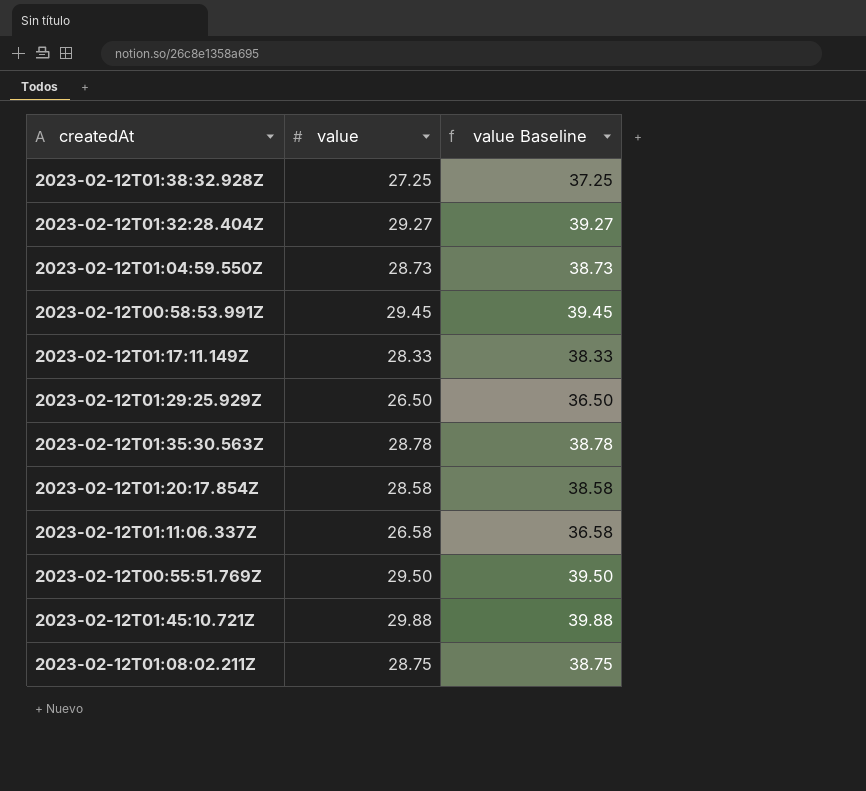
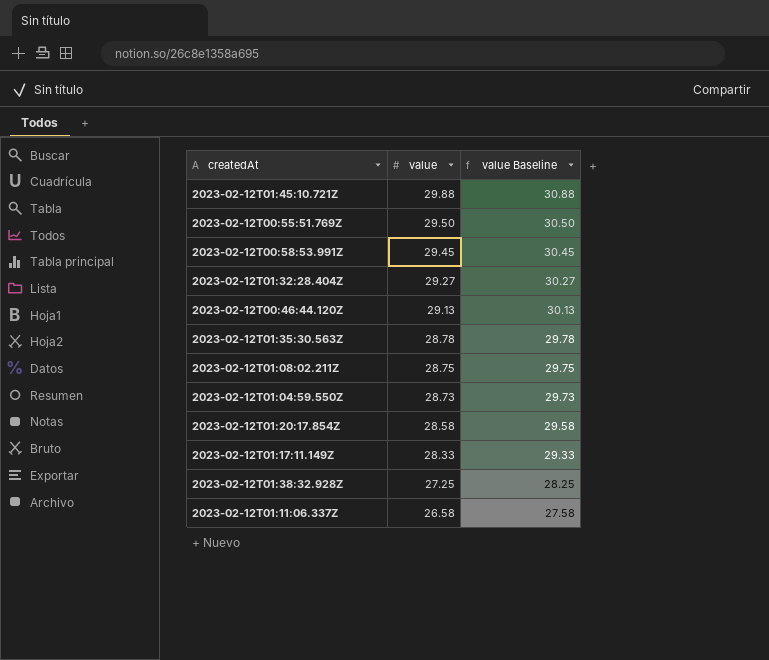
row order: none -> value descending
column value Baseline | formula: [value] + 10 -> [value] + 1
row 2023-02-12T01:29:25.929Z: 26.50 | 36.50 -> none
row 2023-02-12T00:46:44.120Z: none -> 29.13 | 30.13

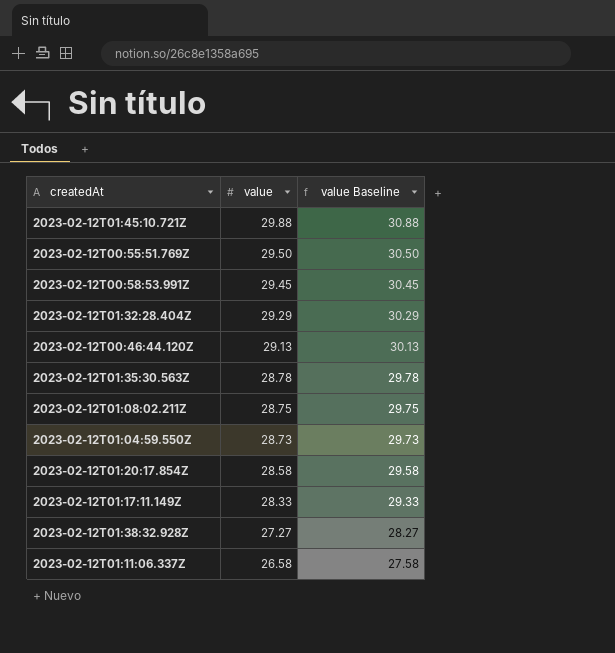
2023-02-12T01:32:28.404Z | value: 29.27 -> 29.29
2023-02-12T01:32:28.404Z | value Baseline: 30.27 -> 30.29
2023-02-12T01:38:32.928Z | value: 27.25 -> 27.27
2023-02-12T01:38:32.928Z | value Baseline: 28.25 -> 28.27

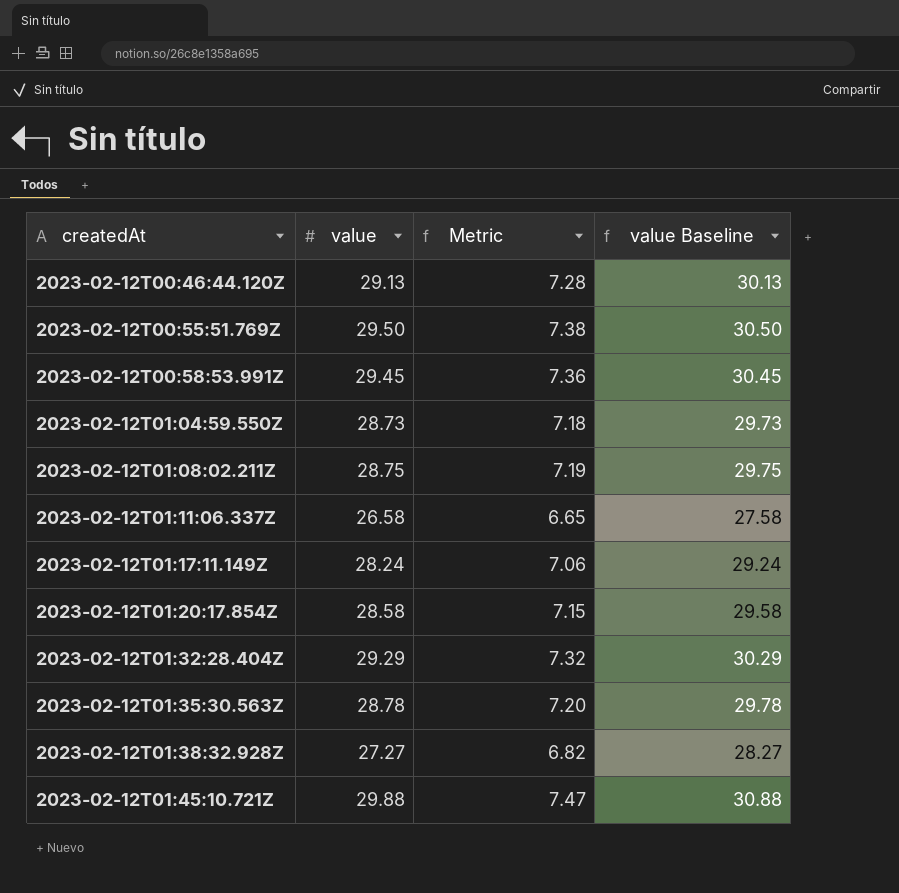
row order: value descending -> createdAt ascending
column Metric | formula: none -> [value] * 0.25
2023-02-12T01:17:11.149Z | value: 28.33 -> 28.24
2023-02-12T01:17:11.149Z | value Baseline: 29.33 -> 29.24

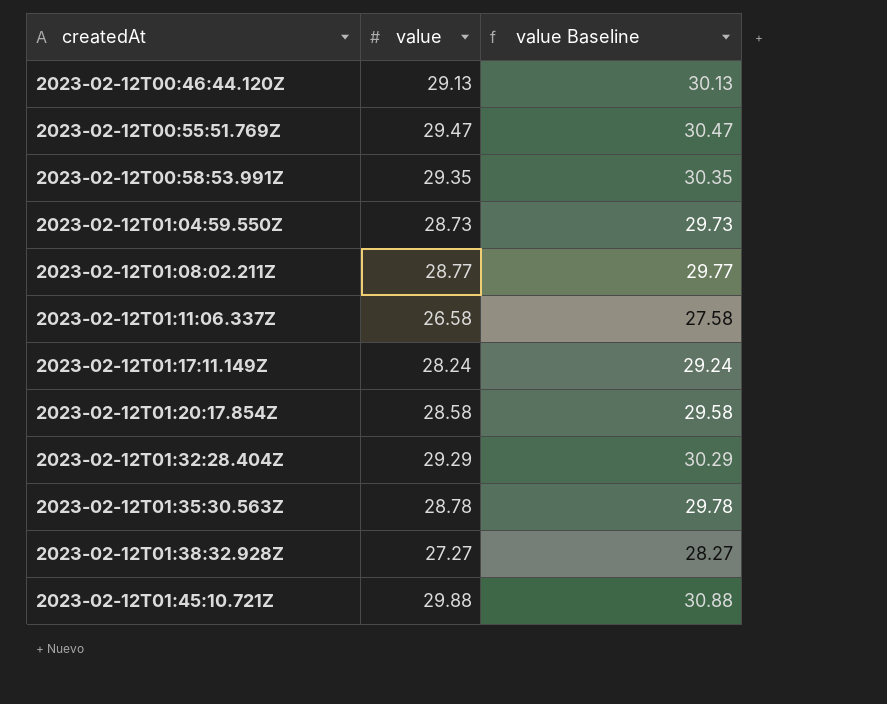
column Metric | formula: [value] * 0.25 -> none
2023-02-12T00:55:51.769Z | value: 29.50 -> 29.47
2023-02-12T00:55:51.769Z | value Baseline: 30.50 -> 30.47
2023-02-12T00:58:53.991Z | value: 29.45 -> 29.35
2023-02-12T00:58:53.991Z | value Baseline: 30.45 -> 30.35
2023-02-12T01:08:02.211Z | value: 28.75 -> 28.77
2023-02-12T01:08:02.211Z | value Baseline: 29.75 -> 29.77

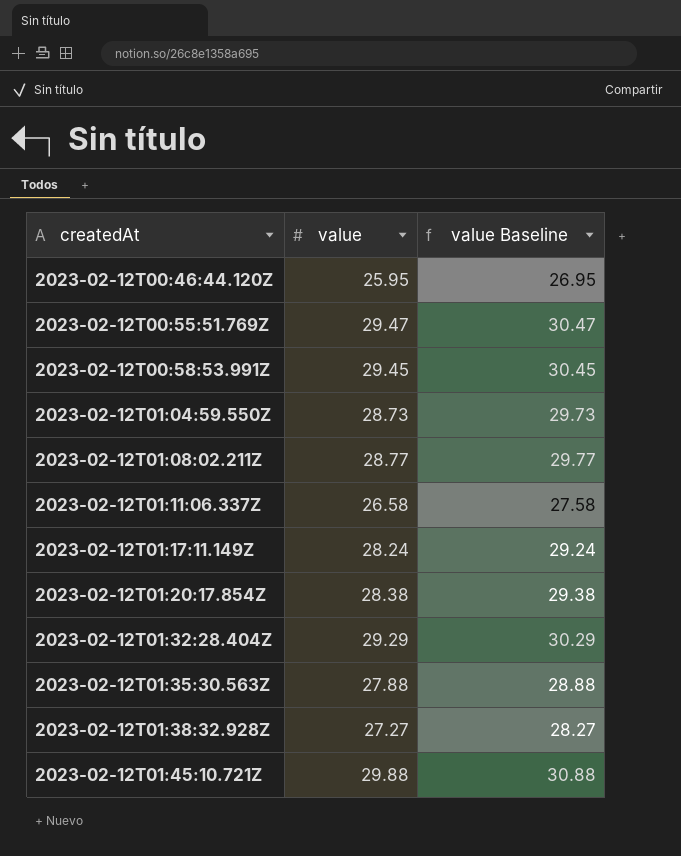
2023-02-12T00:46:44.120Z | value: 29.13 -> 25.95
2023-02-12T00:46:44.120Z | value Baseline: 30.13 -> 26.95
2023-02-12T00:58:53.991Z | value: 29.35 -> 29.45
2023-02-12T00:58:53.991Z | value Baseline: 30.35 -> 30.45
2023-02-12T01:20:17.854Z | value: 28.58 -> 28.38
2023-02-12T01:20:17.854Z | value Baseline: 29.58 -> 29.38
2023-02-12T01:35:30.563Z | value: 28.78 -> 27.88
2023-02-12T01:35:30.563Z | value Baseline: 29.78 -> 28.88

